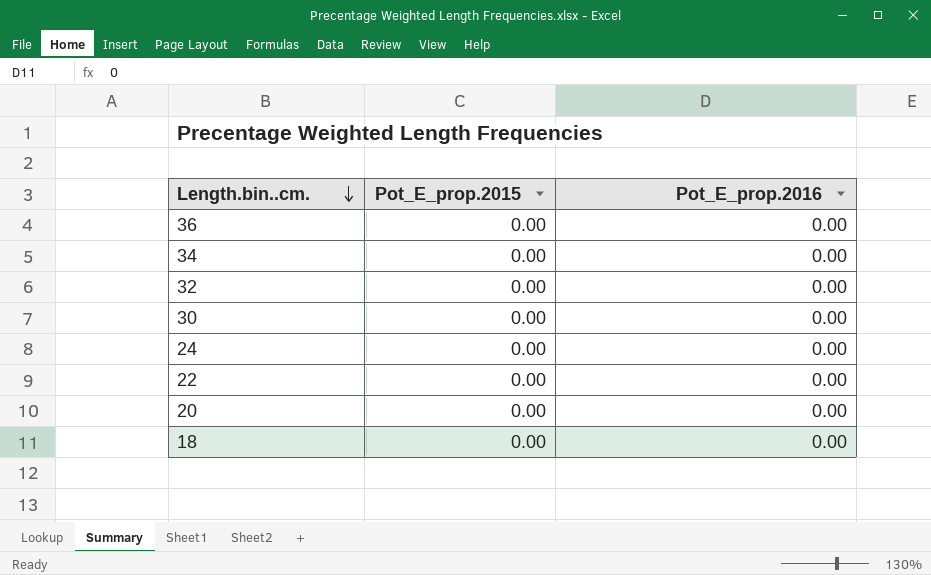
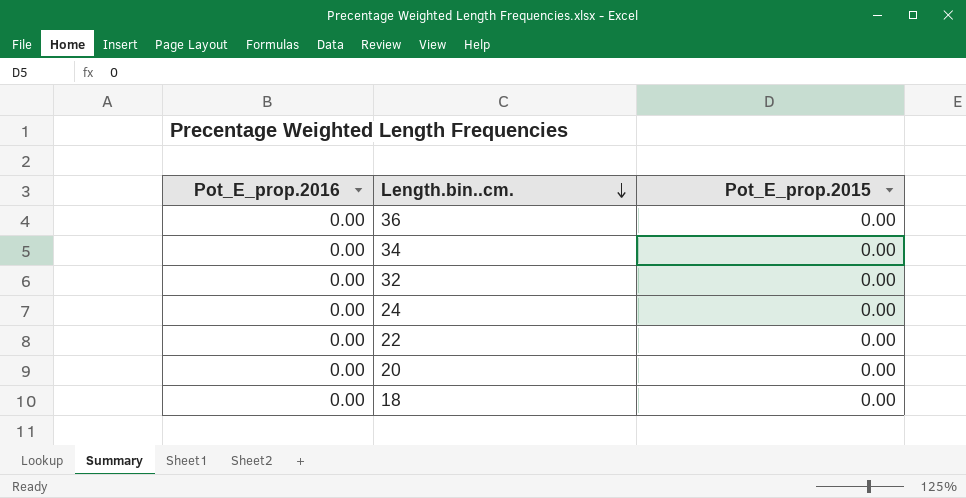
column Pot_E_prop.2016 | position: 3 -> 1
row 30: 0.00 | 0.00 -> none

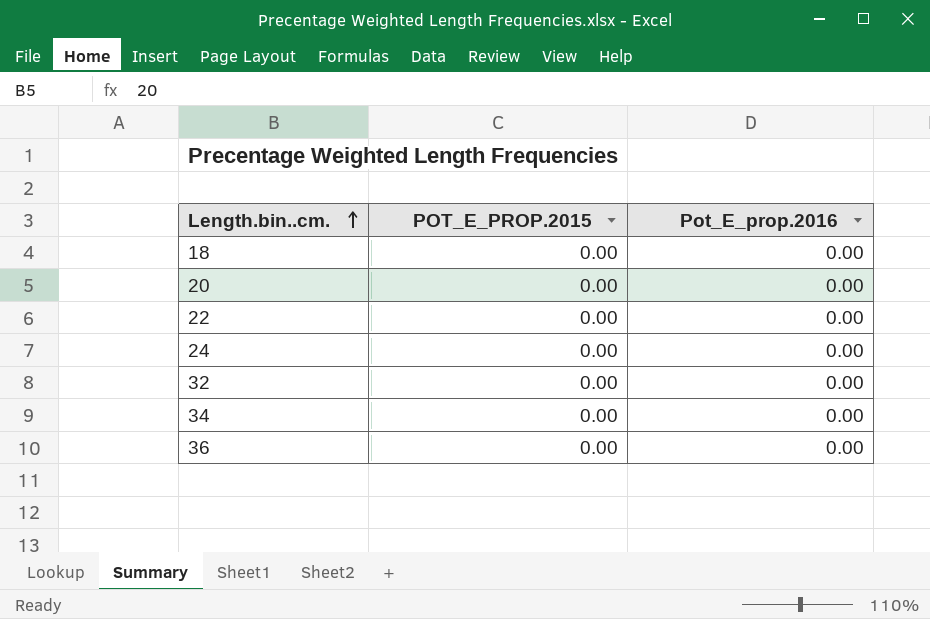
row order: Length.bin..cm. descending -> Length.bin..cm. ascending
column name: Pot_E_prop.2015 -> POT_E_PROP.2015
column Pot_E_prop.2016 | position: 1 -> 3

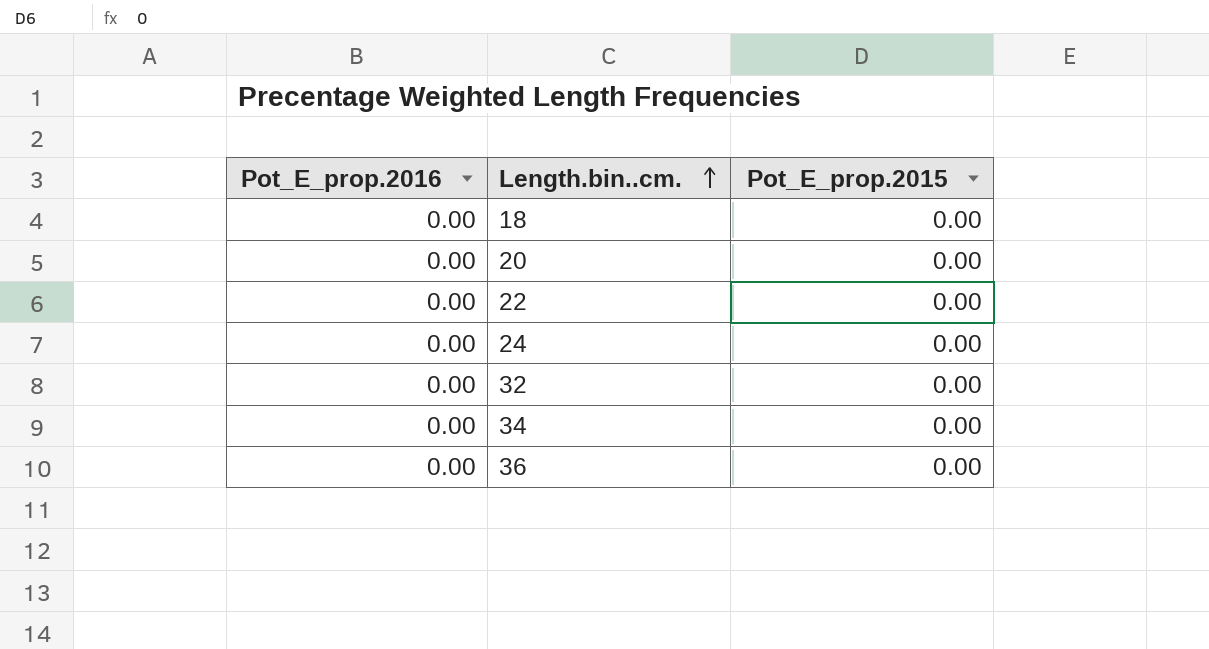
column Pot_E_prop.2016 | position: 3 -> 1
column name: POT_E_PROP.2015 -> Pot_E_prop.2015

